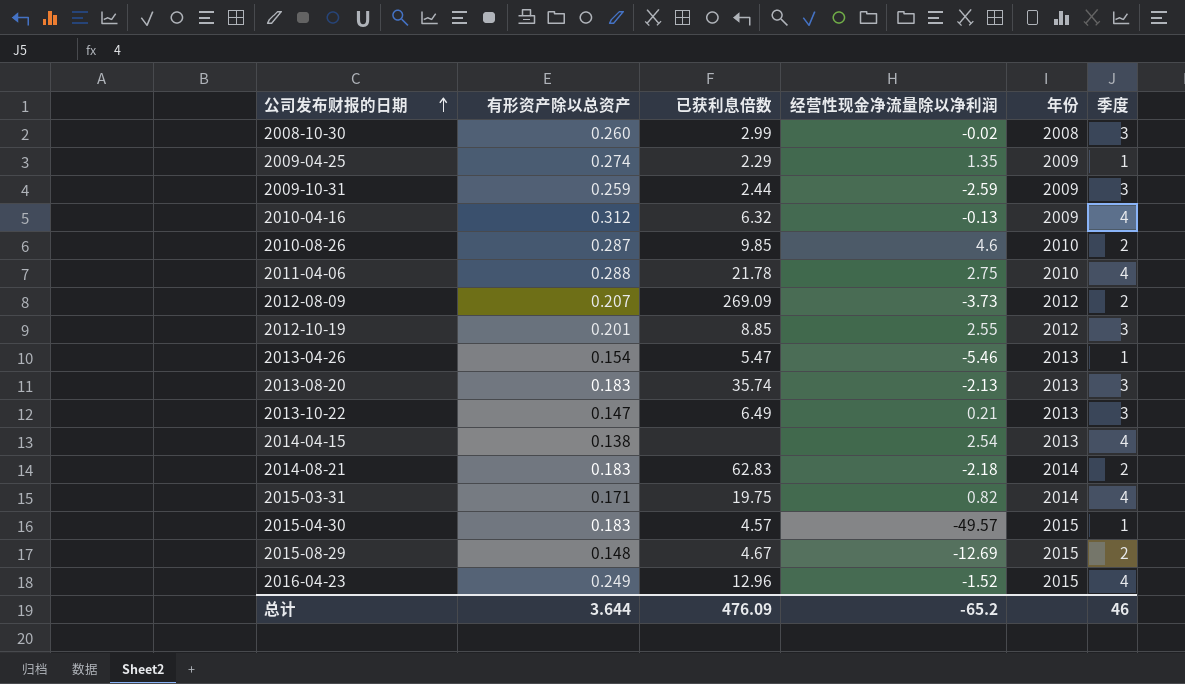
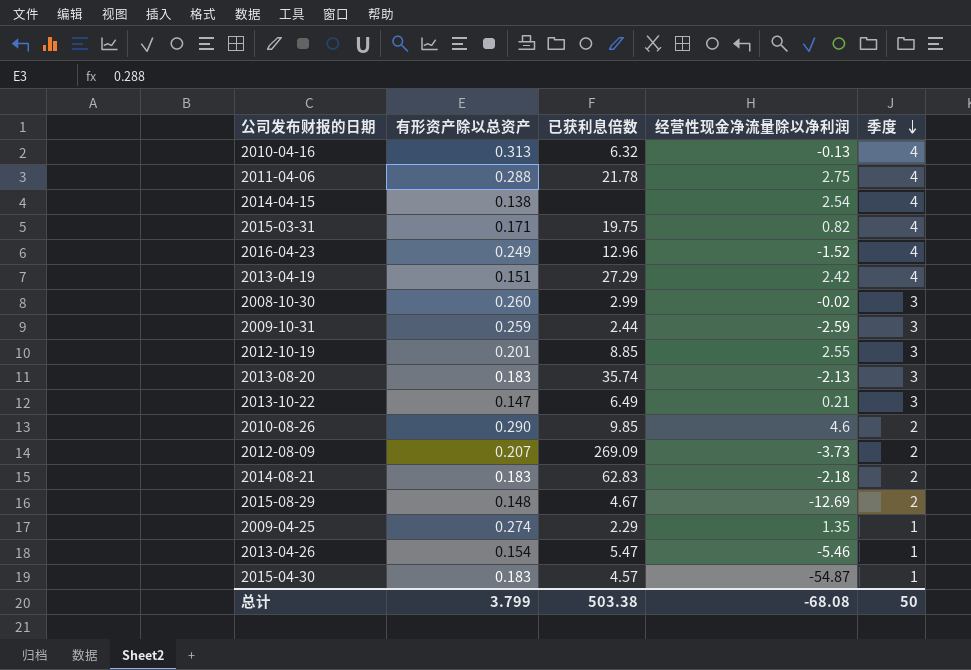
row order: 公司发布财报的日期 ascending -> 季度 descending
column 年份 | position: 5 -> none
2010-04-16 | 有形资产除以总资产: 0.312 -> 0.313
row 2013-04-19: none -> 0.151 | 27.29 | 2.42 | 4
2010-08-26 | 有形资产除以总资产: 0.287 -> 0.290
2015-04-30 | 经营性现金净流量除以净利润: -49.57 -> -54.87
总计 | 有形资产除以总资产: 3.644 -> 3.799
总计 | 已获利息倍数: 476.09 -> 503.38
总计 | 经营性现金净流量除以净利润: -65.2 -> -68.08
总计 | 季度: 46 -> 50

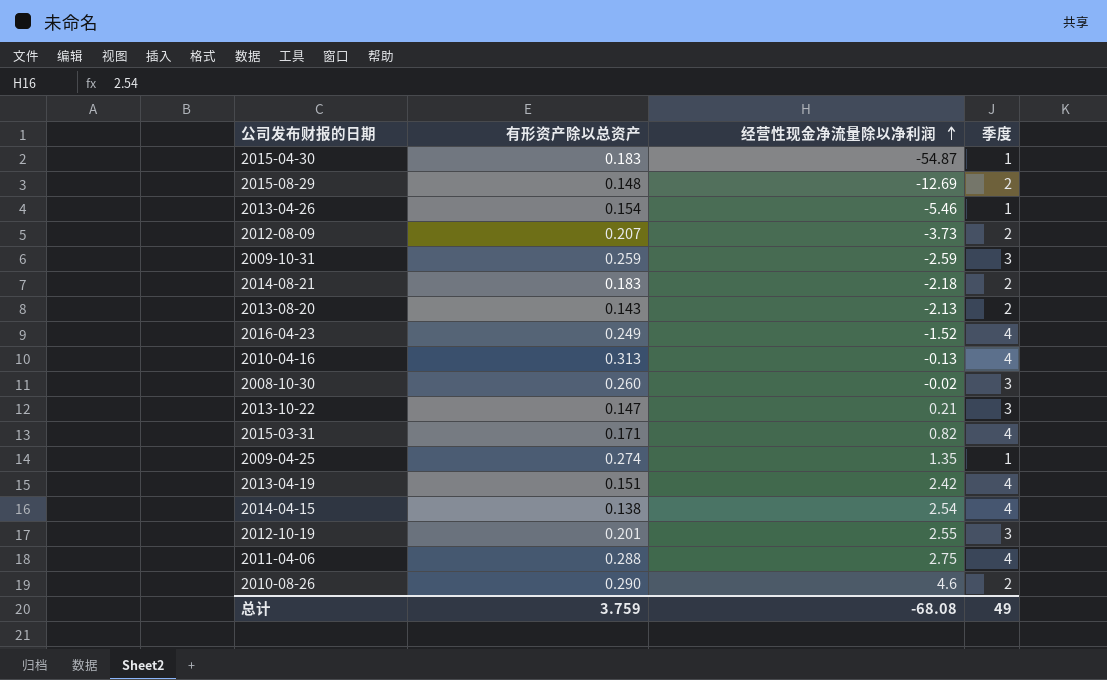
row order: 季度 descending -> 经营性现金净流量除以净利润 ascending
column 已获利息倍数 | position: 3 -> none
2013-08-20 | 有形资产除以总资产: 0.183 -> 0.143
2013-08-20 | 季度: 3 -> 2
总计 | 有形资产除以总资产: 3.799 -> 3.759
总计 | 季度: 50 -> 49

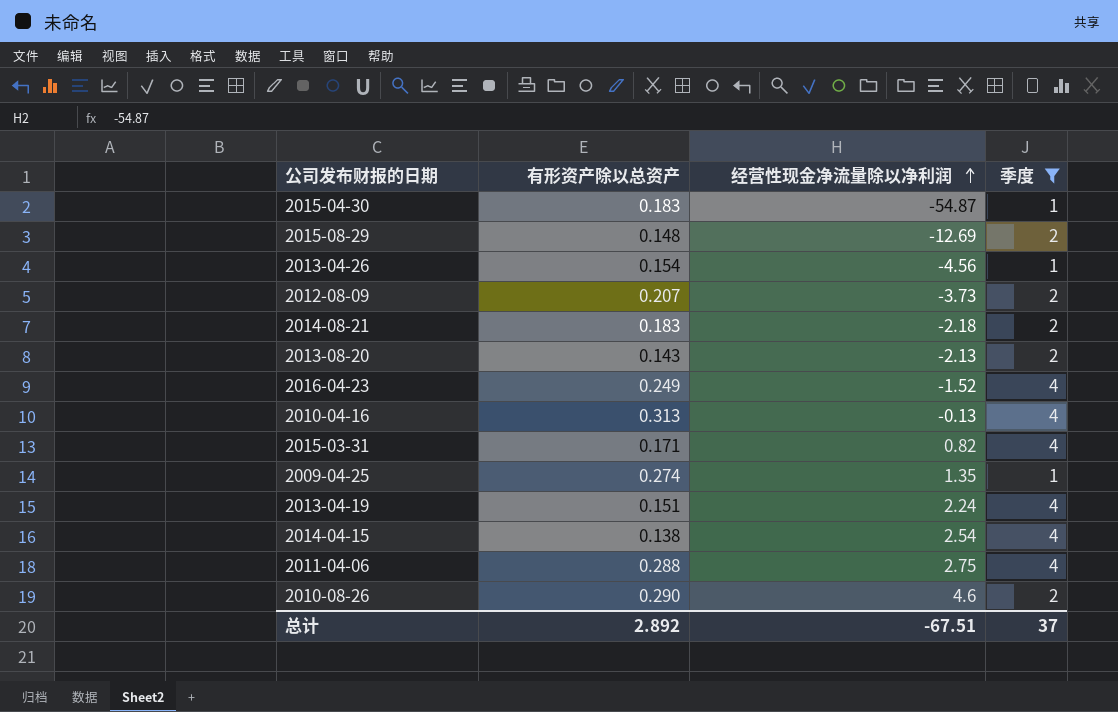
filter: none -> 季度 != 3
2013-04-26 | 经营性现金净流量除以净利润: -5.46 -> -4.56
2013-04-19 | 经营性现金净流量除以净利润: 2.42 -> 2.24
总计 | 有形资产除以总资产: 3.759 -> 2.892
总计 | 经营性现金净流量除以净利润: -68.08 -> -67.51
总计 | 季度: 49 -> 37

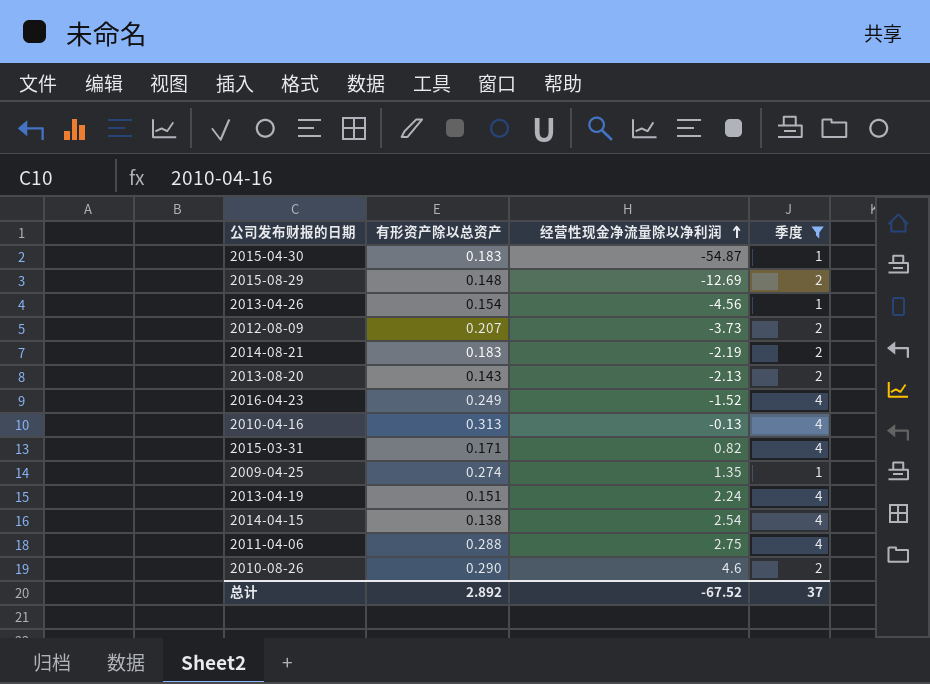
2014-08-21 | 经营性现金净流量除以净利润: -2.18 -> -2.19
总计 | 经营性现金净流量除以净利润: -67.51 -> -67.52

